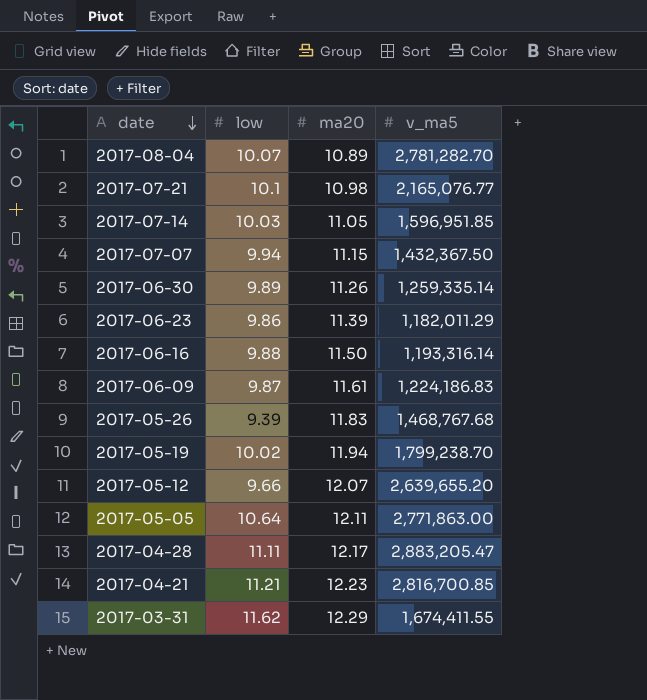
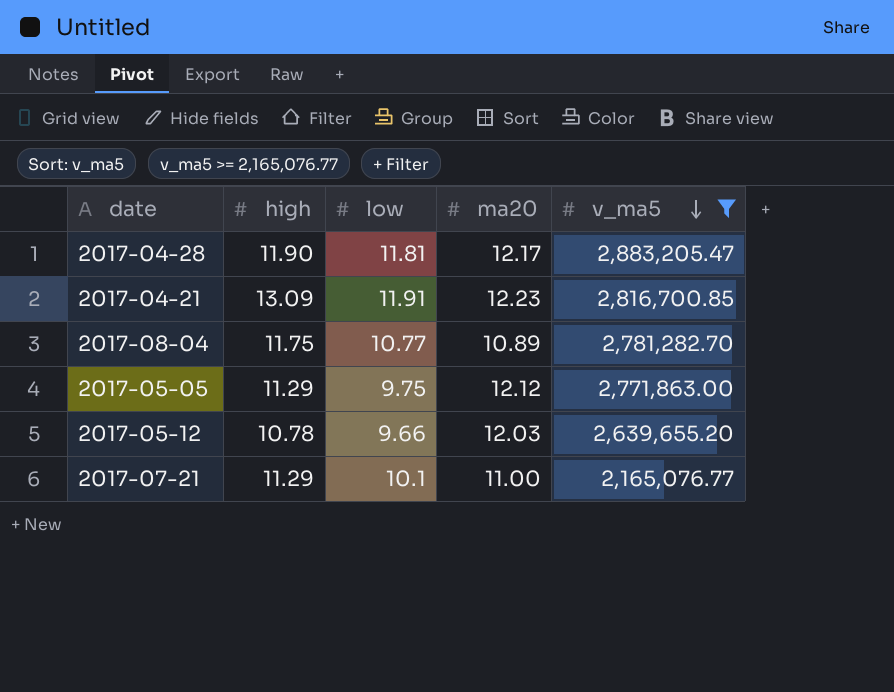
filter: none -> v_ma5 >= 2,165,076.77
row order: date descending -> v_ma5 descending
column high | position: none -> 2
2017-04-28 | low: 11.11 -> 11.81
2017-04-21 | low: 11.21 -> 11.91
2017-08-04 | low: 10.07 -> 10.77
2017-05-05 | low: 10.64 -> 9.75
2017-05-05 | ma20: 12.11 -> 12.12
2017-05-12 | ma20: 12.07 -> 12.03
2017-07-21 | ma20: 10.98 -> 11.00

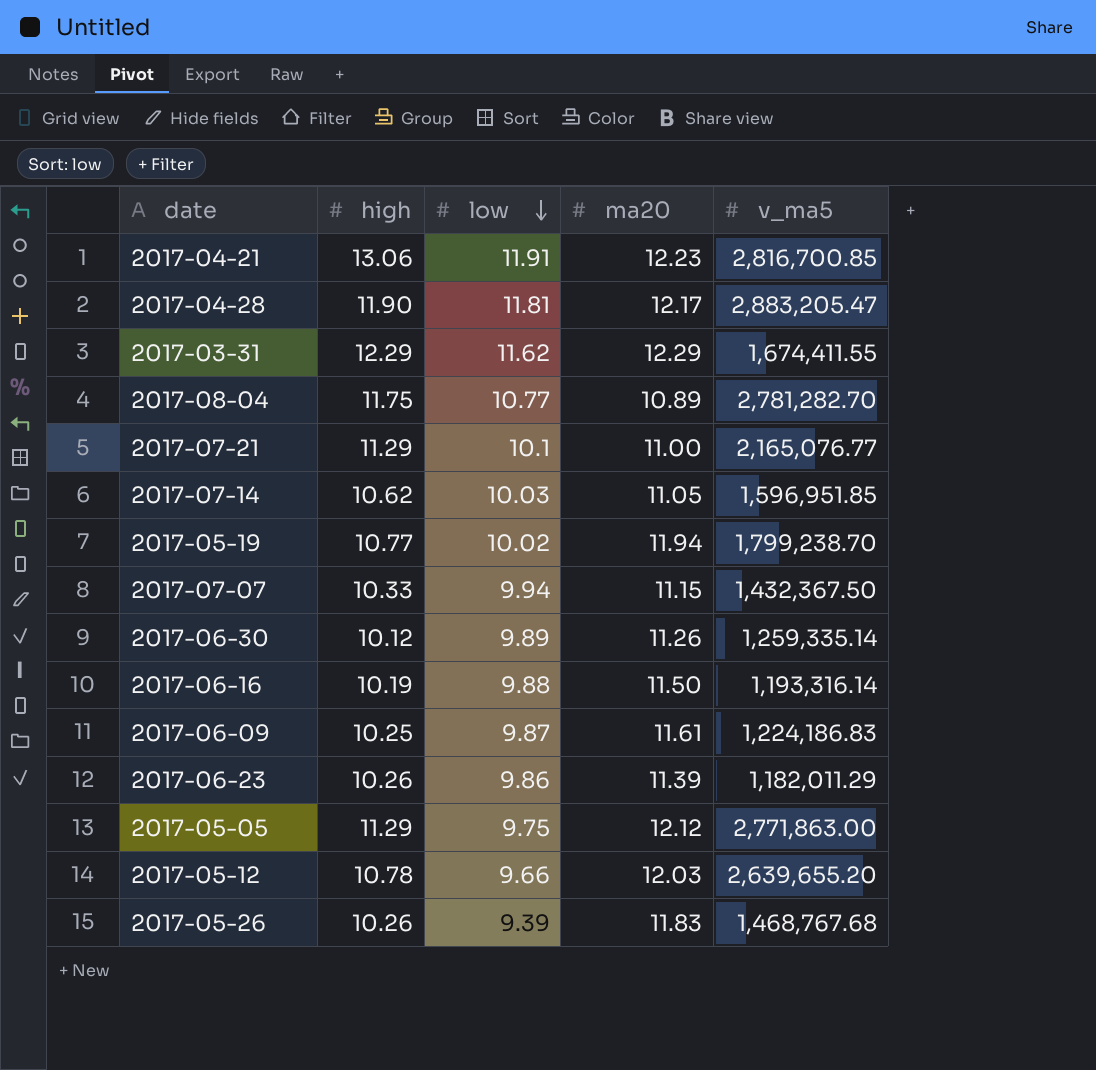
filter: v_ma5 >= 2,165,076.77 -> none
row order: v_ma5 descending -> low descending
2017-04-21 | high: 13.09 -> 13.06

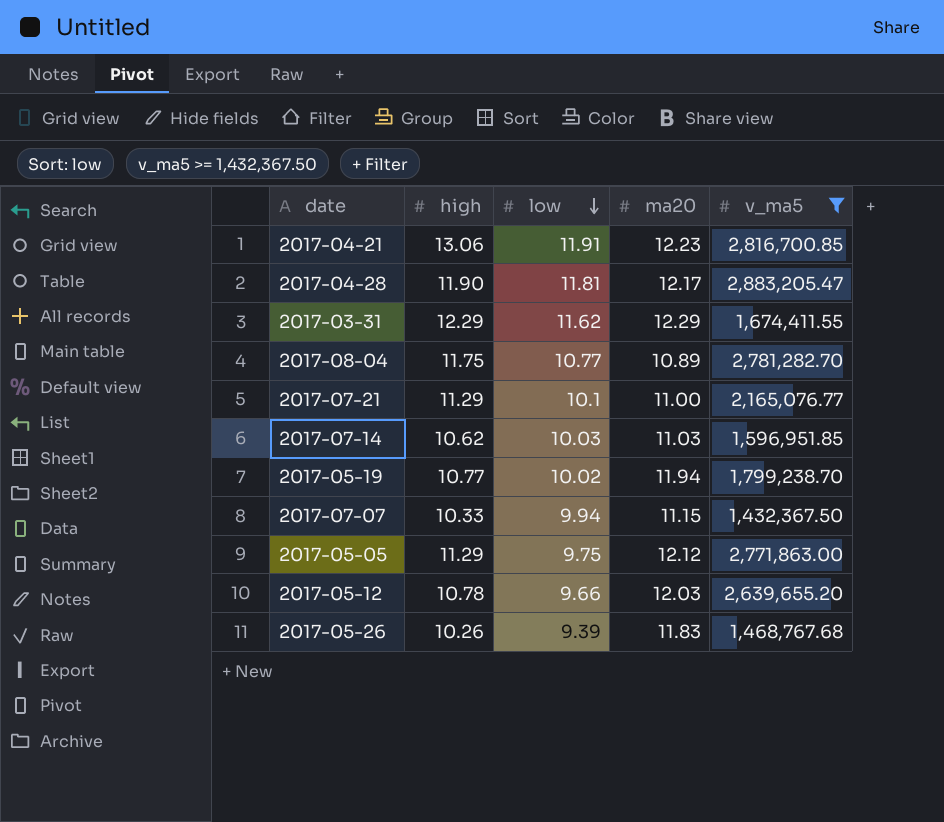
filter: none -> v_ma5 >= 1,432,367.50
2017-07-14 | ma20: 11.05 -> 11.03

